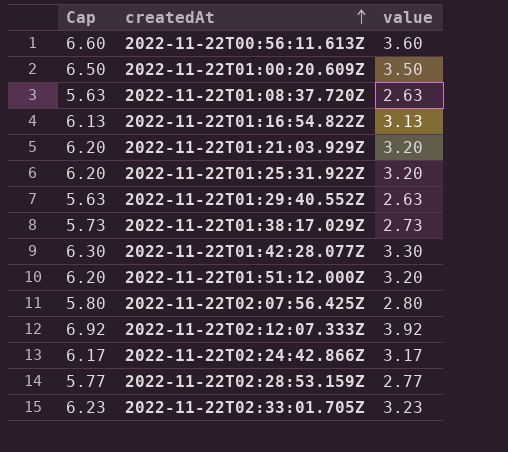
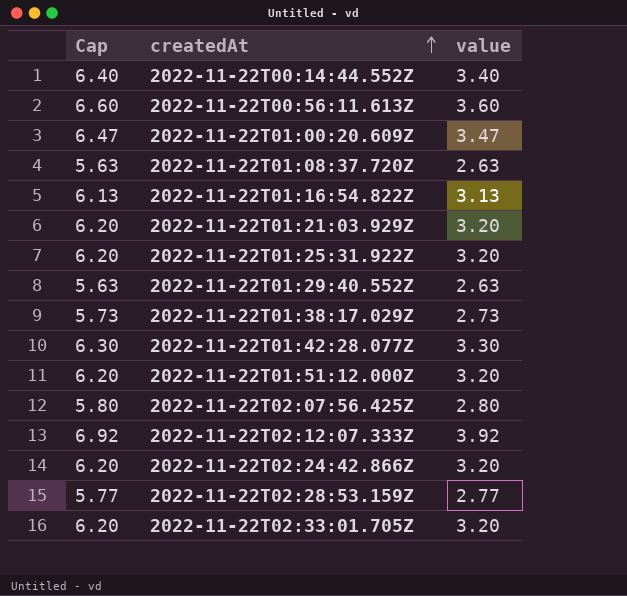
row 2022-11-22T00:14:44.552Z: none -> 6.40 | 3.40
2022-11-22T01:00:20.609Z | Cap: 6.50 -> 6.47
2022-11-22T01:00:20.609Z | value: 3.50 -> 3.47
2022-11-22T02:24:42.866Z | Cap: 6.17 -> 6.20
2022-11-22T02:24:42.866Z | value: 3.17 -> 3.20
2022-11-22T02:33:01.705Z | Cap: 6.23 -> 6.20
2022-11-22T02:33:01.705Z | value: 3.23 -> 3.20

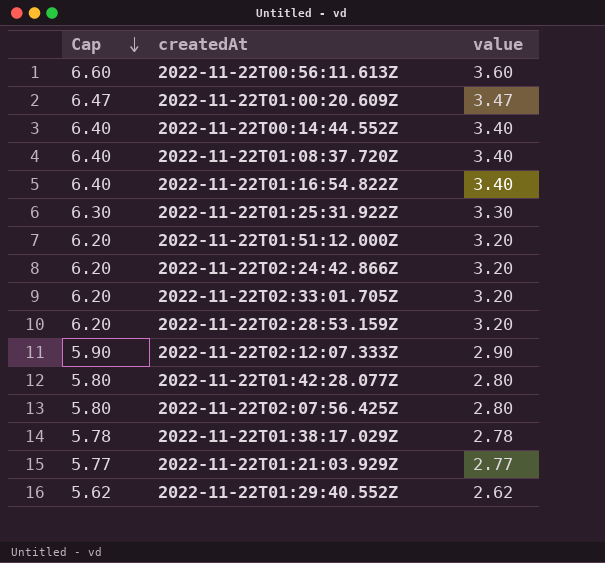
row order: createdAt ascending -> Cap descending
2022-11-22T01:08:37.720Z | Cap: 5.63 -> 6.40
2022-11-22T01:08:37.720Z | value: 2.63 -> 3.40
2022-11-22T01:16:54.822Z | Cap: 6.13 -> 6.40
2022-11-22T01:16:54.822Z | value: 3.13 -> 3.40
2022-11-22T01:25:31.922Z | Cap: 6.20 -> 6.30
2022-11-22T01:25:31.922Z | value: 3.20 -> 3.30
2022-11-22T02:28:53.159Z | Cap: 5.77 -> 6.20
2022-11-22T02:28:53.159Z | value: 2.77 -> 3.20
2022-11-22T02:12:07.333Z | Cap: 6.92 -> 5.90
2022-11-22T02:12:07.333Z | value: 3.92 -> 2.90
2022-11-22T01:42:28.077Z | Cap: 6.30 -> 5.80
2022-11-22T01:42:28.077Z | value: 3.30 -> 2.80
2022-11-22T01:38:17.029Z | Cap: 5.73 -> 5.78
2022-11-22T01:38:17.029Z | value: 2.73 -> 2.78
2022-11-22T01:21:03.929Z | Cap: 6.20 -> 5.77
2022-11-22T01:21:03.929Z | value: 3.20 -> 2.77
2022-11-22T01:29:40.552Z | Cap: 5.63 -> 5.62
2022-11-22T01:29:40.552Z | value: 2.63 -> 2.62

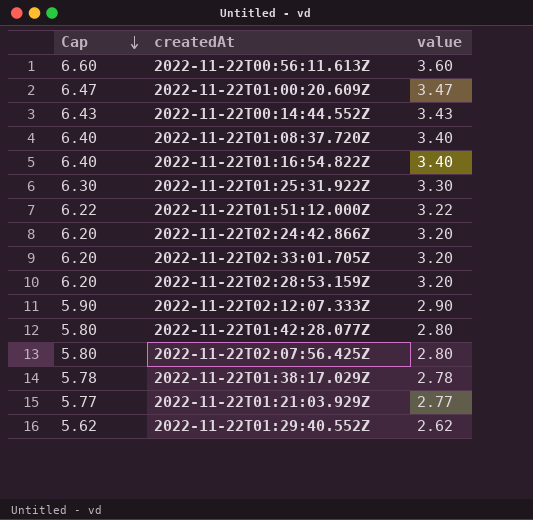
2022-11-22T00:14:44.552Z | Cap: 6.40 -> 6.43
2022-11-22T00:14:44.552Z | value: 3.40 -> 3.43
2022-11-22T01:51:12.000Z | Cap: 6.20 -> 6.22
2022-11-22T01:51:12.000Z | value: 3.20 -> 3.22

